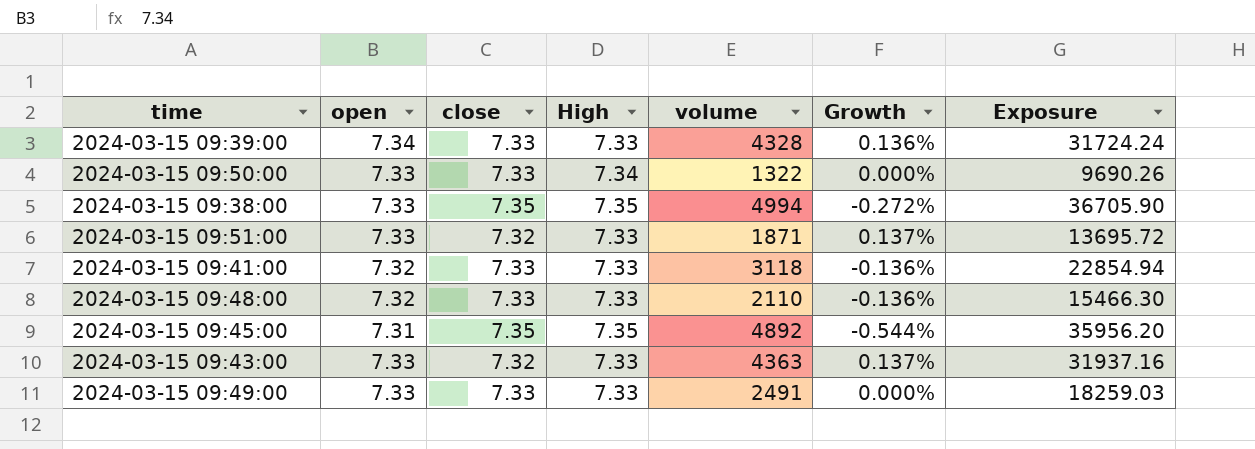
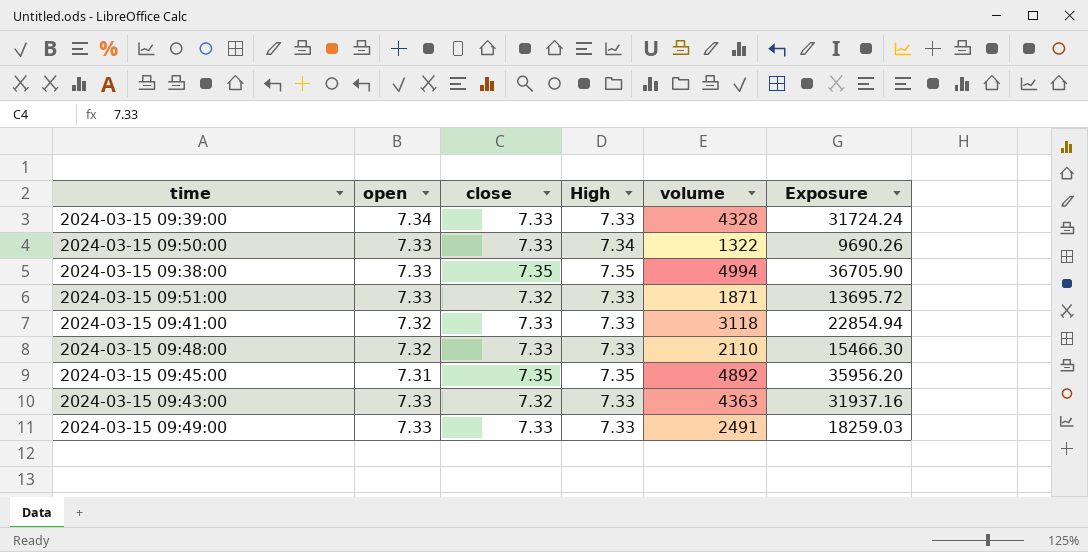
column Growth | formula: ([open] - [close]) / [close] -> none

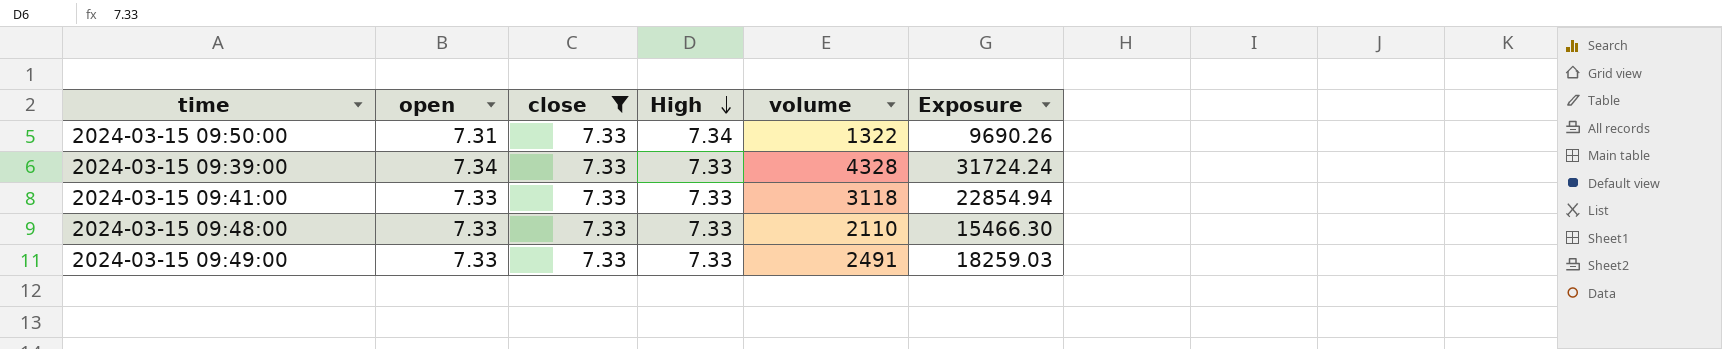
filter: none -> close = 7.33
row order: none -> High descending
2024-03-15 09:50:00 | open: 7.33 -> 7.31
2024-03-15 09:41:00 | open: 7.32 -> 7.33
2024-03-15 09:48:00 | open: 7.32 -> 7.33

